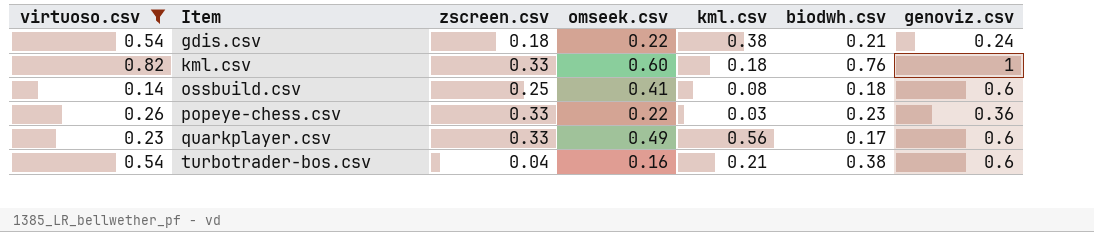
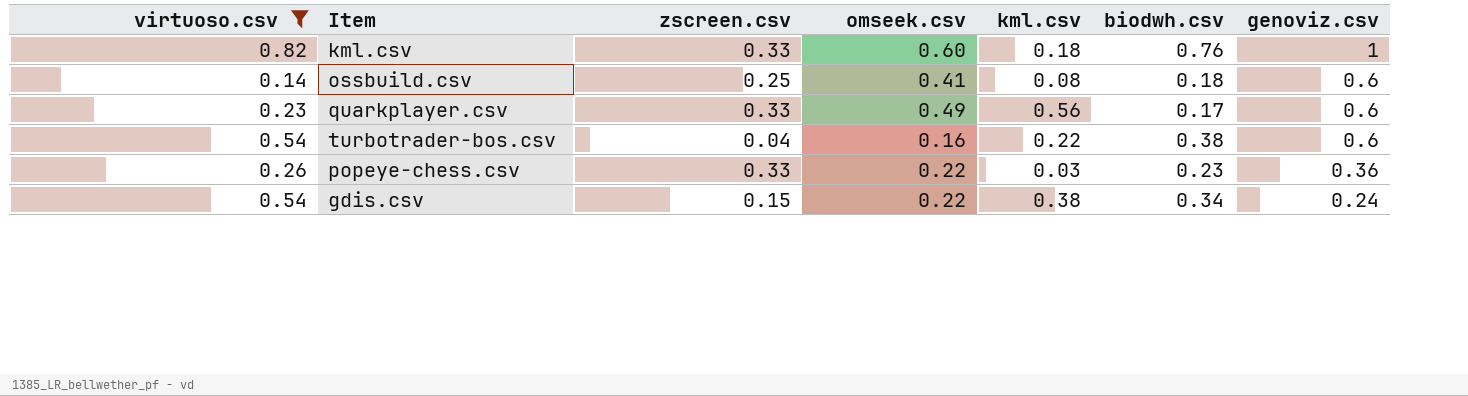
row order: Item ascending -> genoviz.csv descending
turbotrader-bos.csv | kml.csv: 0.21 -> 0.22
gdis.csv | zscreen.csv: 0.18 -> 0.15
gdis.csv | biodwh.csv: 0.21 -> 0.34

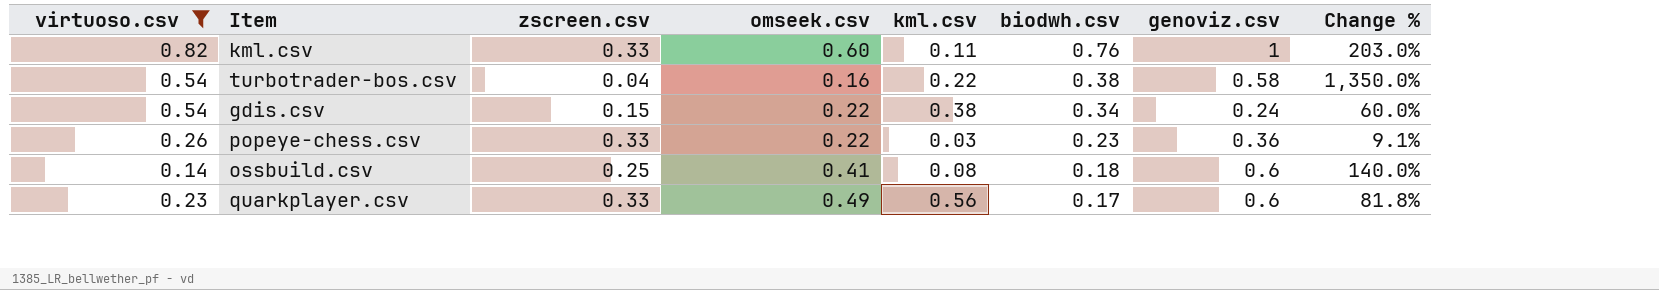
row order: genoviz.csv descending -> biodwh.csv descending
column Change % | formula: none -> ([genoviz.csv] - [zscreen.csv]) / [zscreen.csv]
kml.csv | kml.csv: 0.18 -> 0.11
turbotrader-bos.csv | genoviz.csv: 0.6 -> 0.58

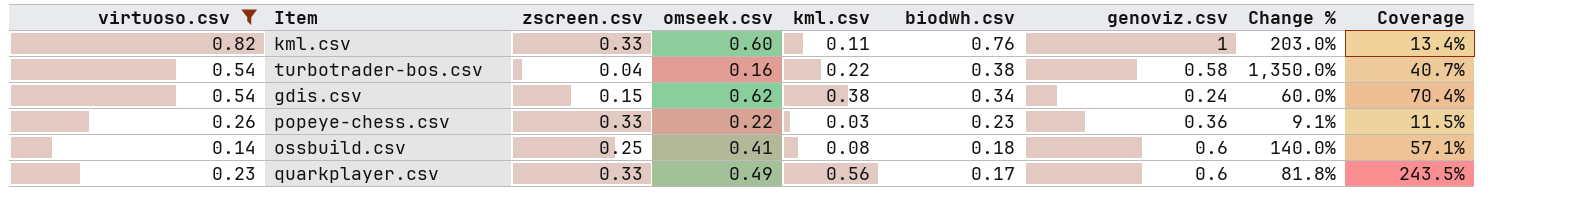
column Coverage | formula: none -> [kml.csv] / [virtuoso.csv]
gdis.csv | omseek.csv: 0.22 -> 0.62

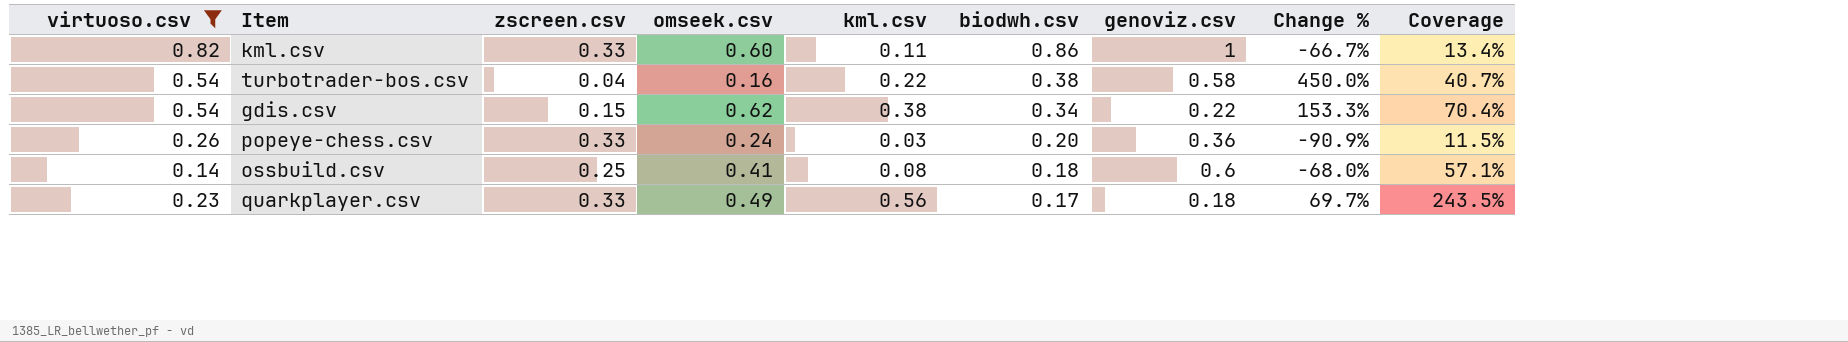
column Change % | formula: ([genoviz.csv] - [zscreen.csv]) / [zscreen.csv] -> ([kml.csv] - [zscreen.csv]) / [zscreen.csv]
kml.csv | biodwh.csv: 0.76 -> 0.86
gdis.csv | genoviz.csv: 0.24 -> 0.22
popeye-chess.csv | omseek.csv: 0.22 -> 0.24
popeye-chess.csv | biodwh.csv: 0.23 -> 0.20
quarkplayer.csv | genoviz.csv: 0.6 -> 0.18

